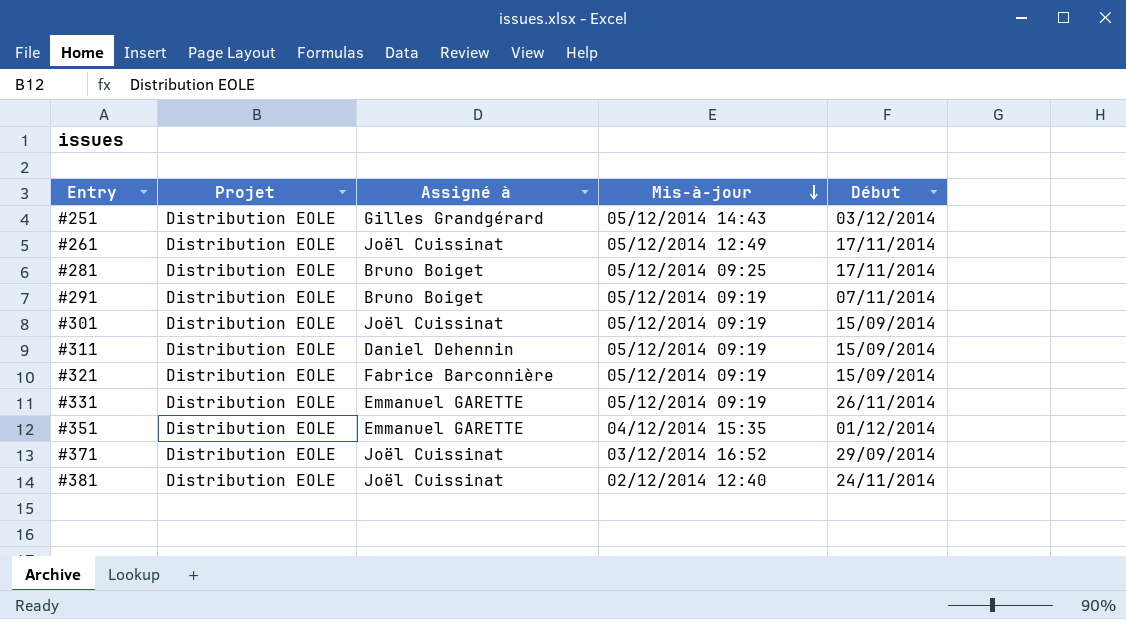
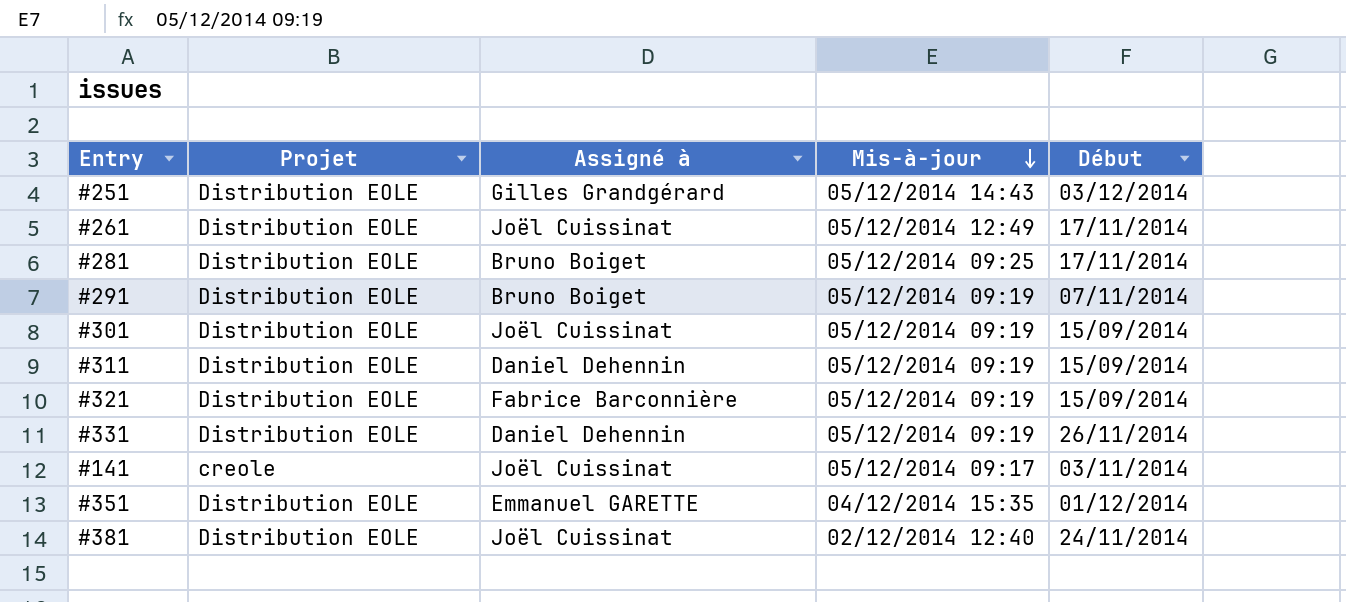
row #371: Distribution EOLE | Joël Cuissinat | 03/12/2014 16:52 | 29/09/2014 -> none
#331 | Assigné à: Emmanuel GARETTE -> Daniel Dehennin
row #141: none -> creole | Joël Cuissinat | 05/12/2014 09:17 | 03/11/2014

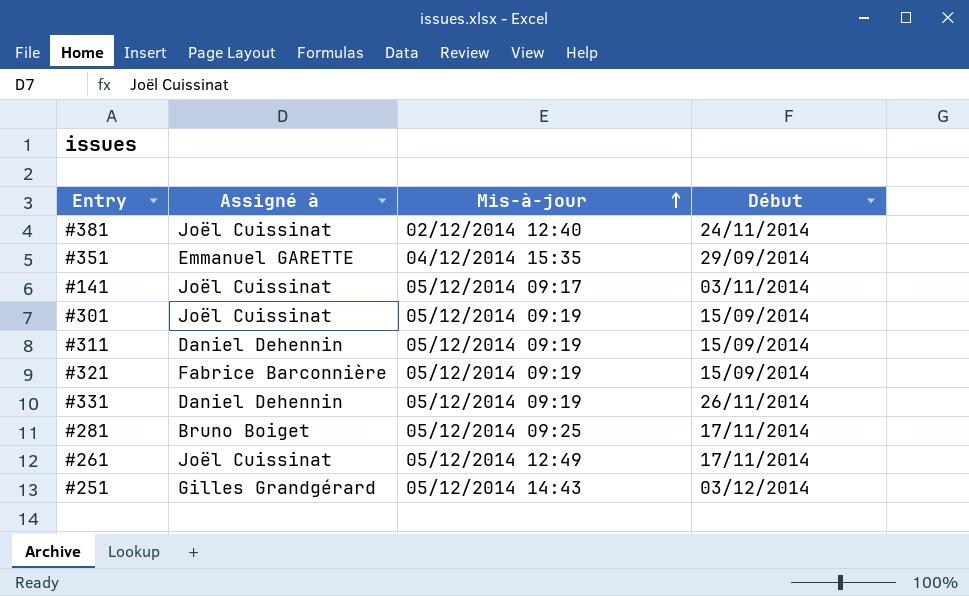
row order: Mis-à-jour descending -> Mis-à-jour ascending
column Projet | position: 2 -> none
row #291: Distribution EOLE | Bruno Boiget | 05/12/2014 09:19 | 07/11/2014 -> none
#351 | Début: 01/12/2014 -> 29/09/2014

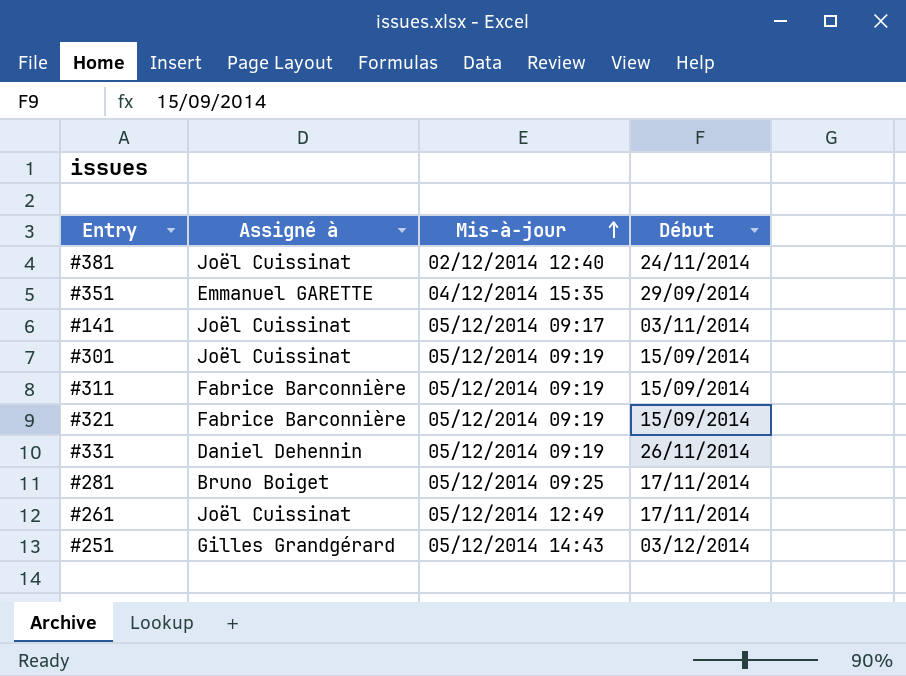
#311 | Assigné à: Daniel Dehennin -> Fabrice Barconnière

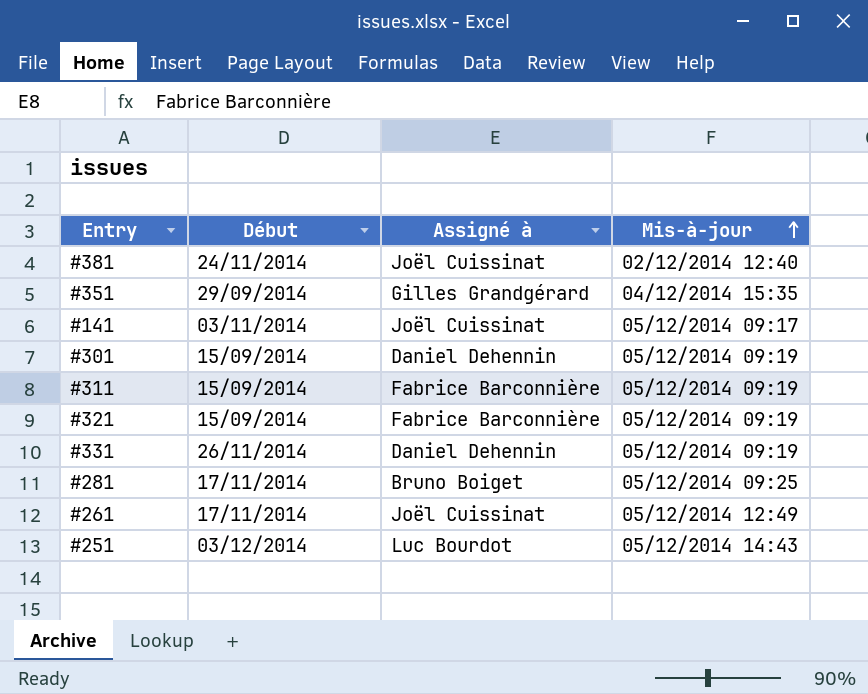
column Début | position: 4 -> 2
#351 | Assigné à: Emmanuel GARETTE -> Gilles Grandgérard
#301 | Assigné à: Joël Cuissinat -> Daniel Dehennin
#251 | Assigné à: Gilles Grandgérard -> Luc Bourdot

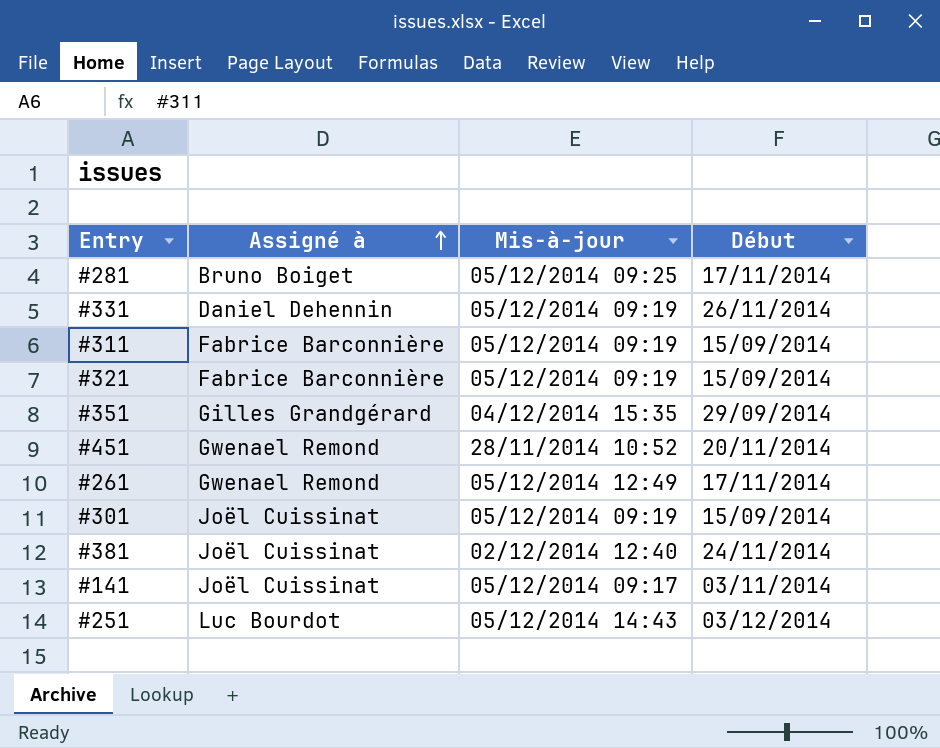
row order: Mis-à-jour ascending -> Assigné à ascending
column Début | position: 2 -> 4
row #451: none -> Gwenael Remond | 28/11/2014 10:52 | 20/11/2014
#261 | Assigné à: Joël Cuissinat -> Gwenael Remond
#301 | Assigné à: Daniel Dehennin -> Joël Cuissinat

